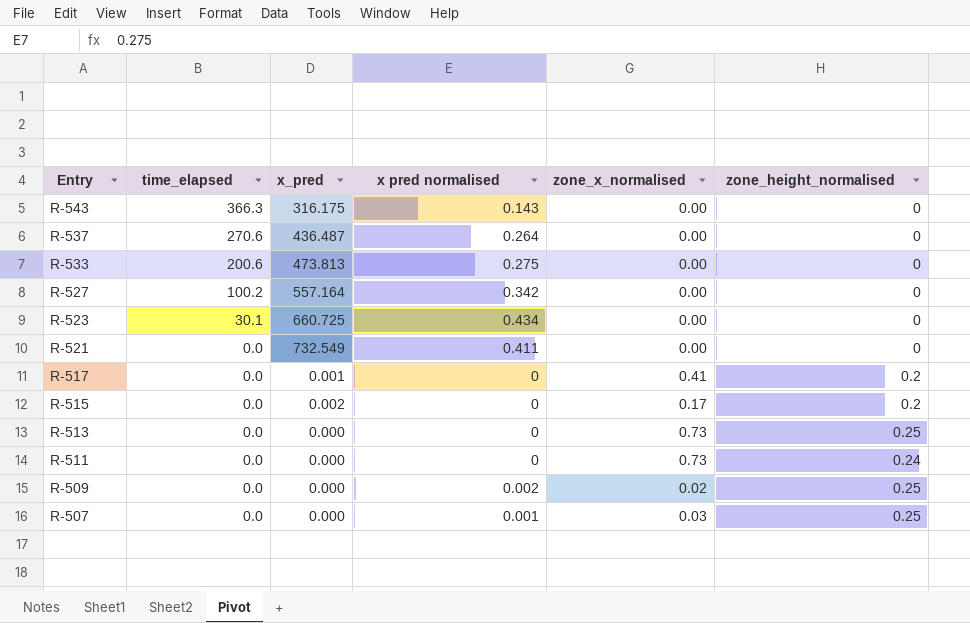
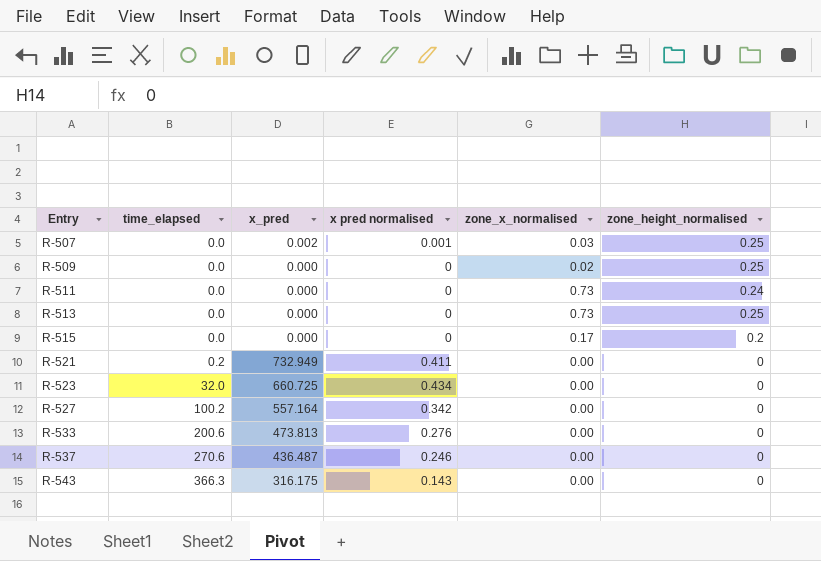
row order: Entry descending -> Entry ascending
row R-517: 0.0 | 0.001 | 0 | 0.41 | 0.2 -> none
R-507 | x_pred: 0.000 -> 0.002
R-509 | x pred normalised: 0.002 -> 0
R-515 | x_pred: 0.002 -> 0.000
R-521 | time_elapsed: 0.0 -> 0.2
R-521 | x_pred: 732.549 -> 732.949
R-523 | time_elapsed: 30.1 -> 32.0
R-533 | x pred normalised: 0.275 -> 0.276
R-537 | x pred normalised: 0.264 -> 0.246

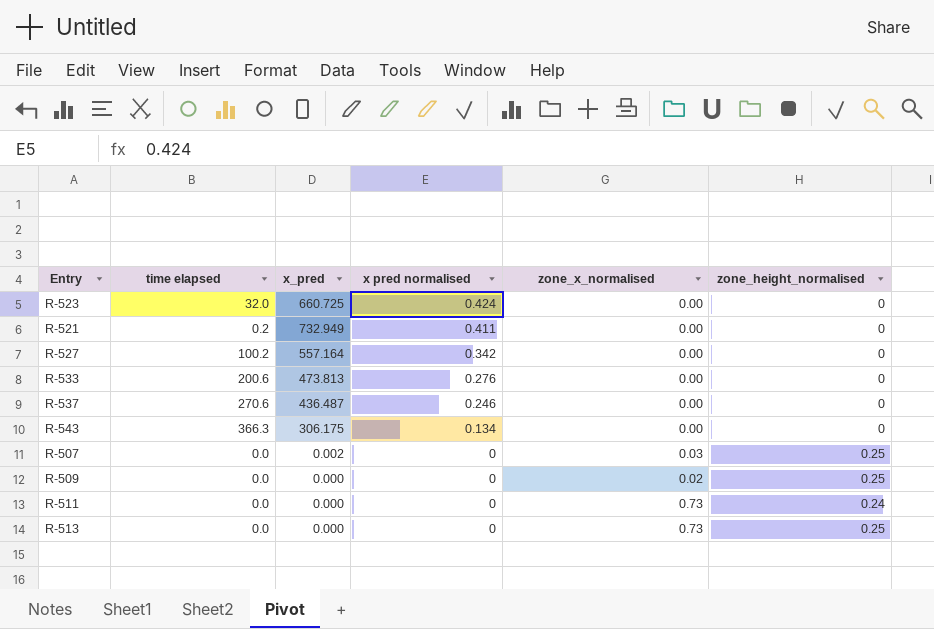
row order: Entry ascending -> x pred normalised descending
column name: time_elapsed -> time elapsed
row R-515: 0.0 | 0.000 | 0 | 0.17 | 0.2 -> none
R-523 | x pred normalised: 0.434 -> 0.424
R-543 | x_pred: 316.175 -> 306.175
R-543 | x pred normalised: 0.143 -> 0.134
R-507 | x pred normalised: 0.001 -> 0

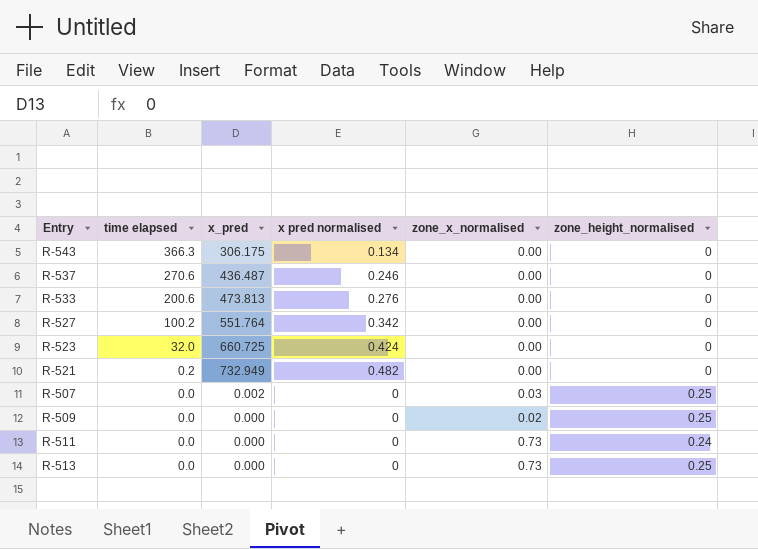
row order: x pred normalised descending -> time elapsed descending
R-527 | x_pred: 557.164 -> 551.764
R-521 | x pred normalised: 0.411 -> 0.482

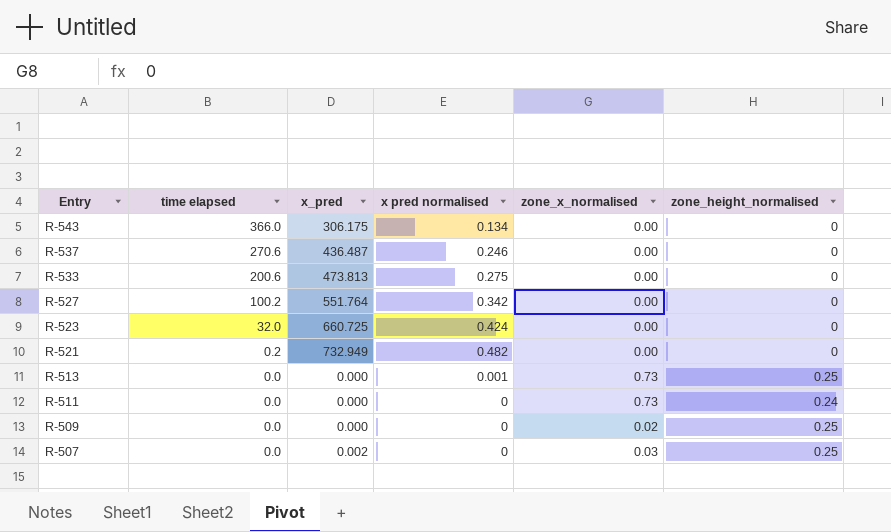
row order: time elapsed descending -> Entry descending
R-543 | time elapsed: 366.3 -> 366.0
R-533 | x pred normalised: 0.276 -> 0.275
R-513 | x pred normalised: 0 -> 0.001

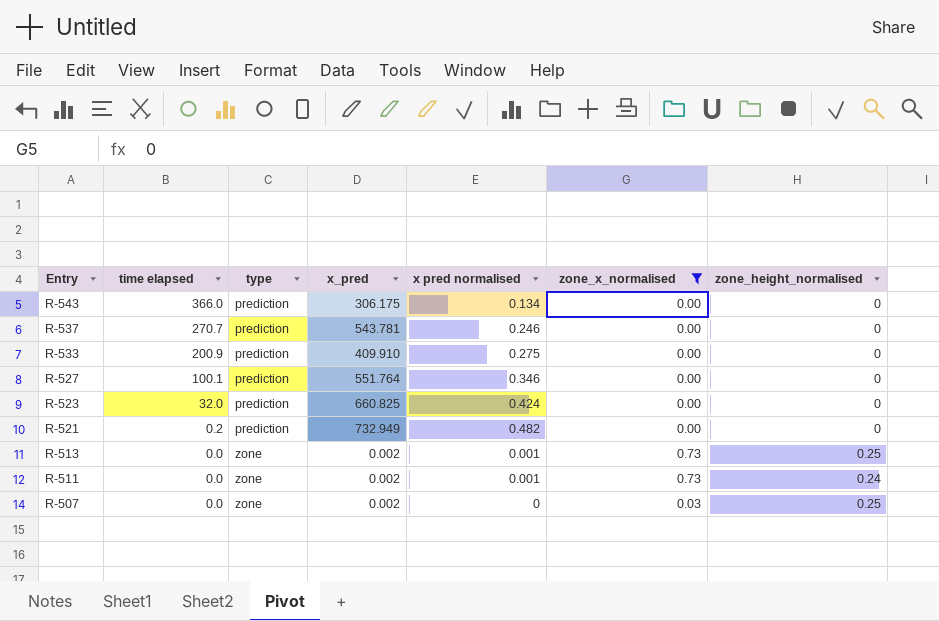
filter: none -> zone_x_normalised != 0.02
column type | position: none -> 3
R-537 | time elapsed: 270.6 -> 270.7
R-537 | x_pred: 436.487 -> 543.781
R-533 | time elapsed: 200.6 -> 200.9
R-533 | x_pred: 473.813 -> 409.910
R-527 | time elapsed: 100.2 -> 100.1
R-527 | x pred normalised: 0.342 -> 0.346
R-523 | x_pred: 660.725 -> 660.825
R-513 | x_pred: 0.000 -> 0.002
R-511 | x_pred: 0.000 -> 0.002
R-511 | x pred normalised: 0 -> 0.001

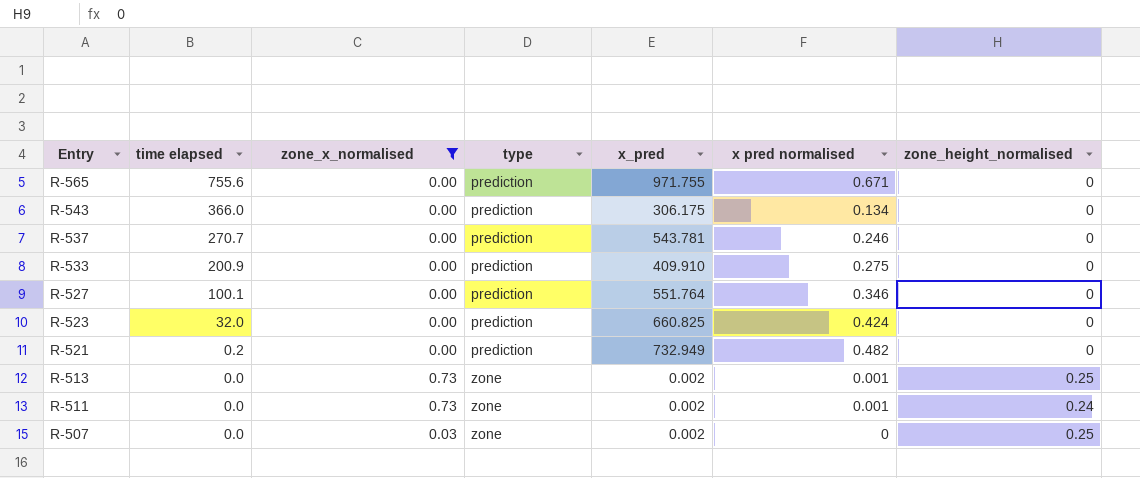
column zone_x_normalised | position: 6 -> 3
row R-565: none -> 755.6 | 0.00 | prediction | 971.755 | 0.671 | 0

